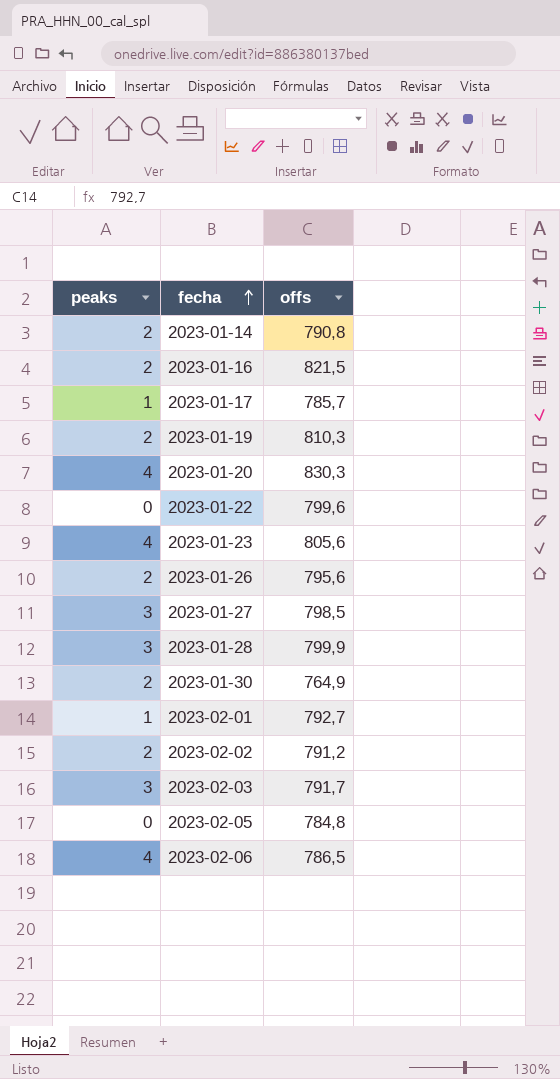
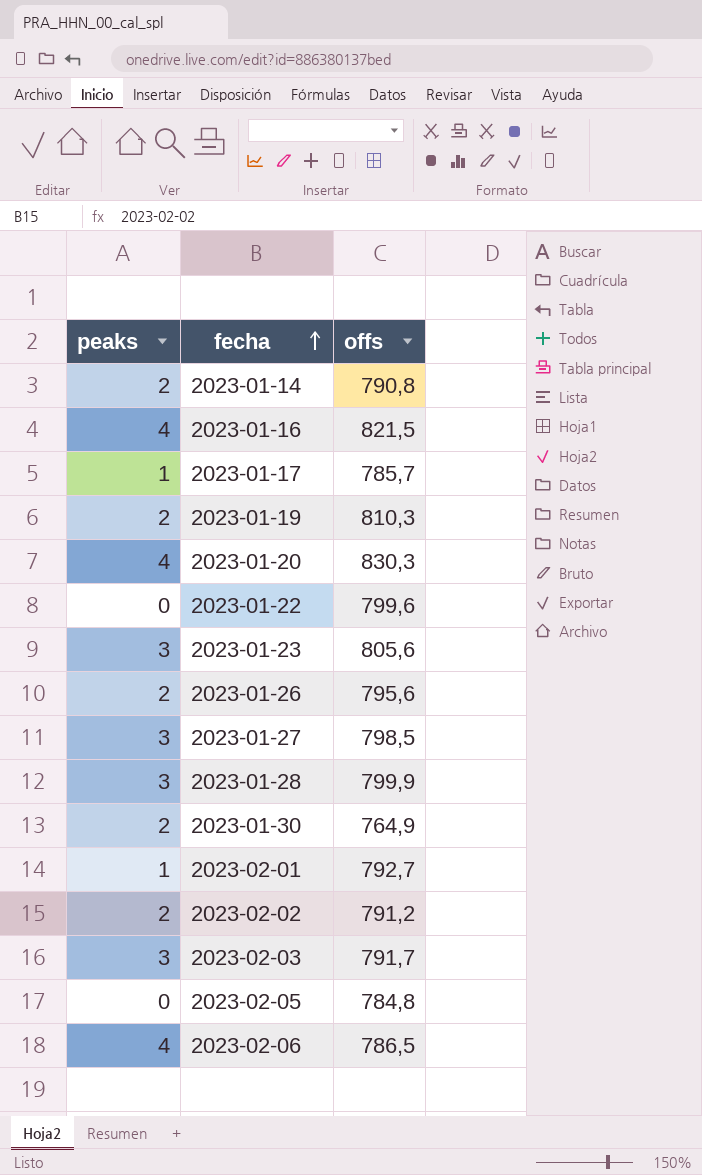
2023-01-16 | peaks: 2 -> 4
2023-01-23 | peaks: 4 -> 3

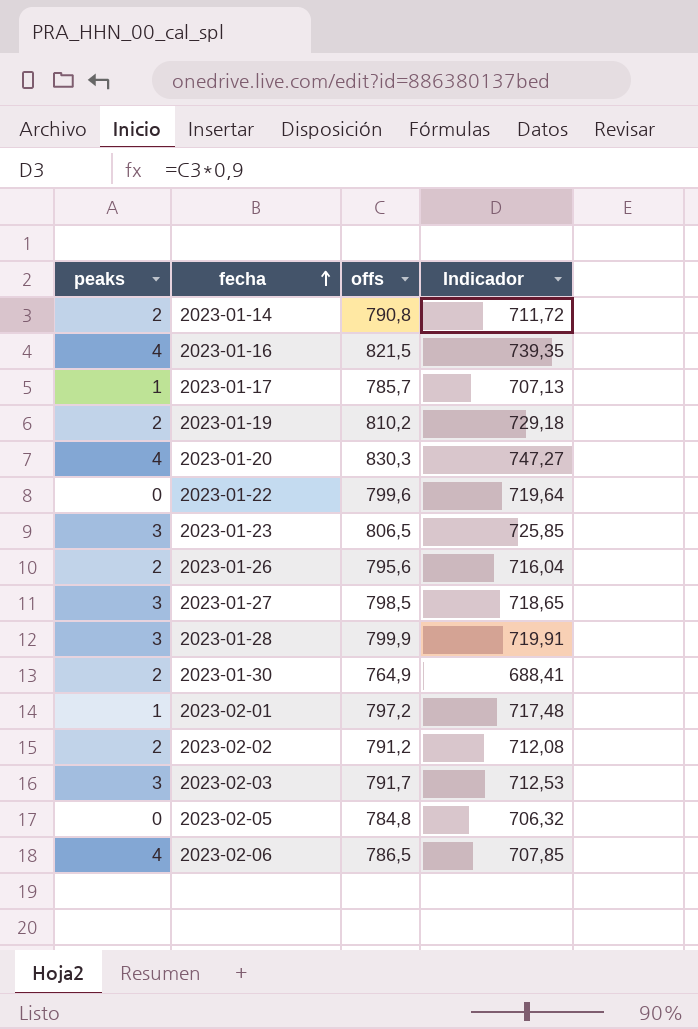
column Indicador | formula: none -> [offs] * 0,9
2023-01-19 | offs: 810,3 -> 810,2
2023-01-23 | offs: 805,6 -> 806,5
2023-02-01 | offs: 792,7 -> 797,2

